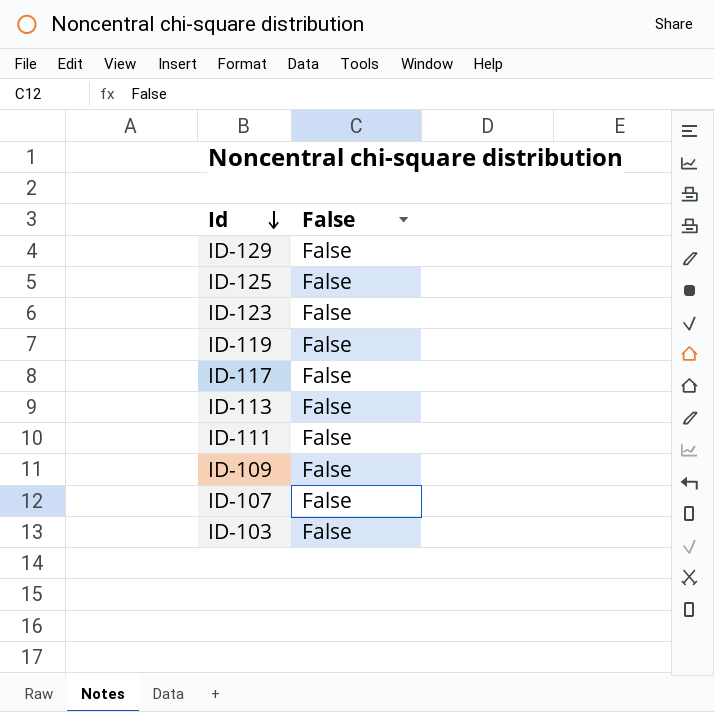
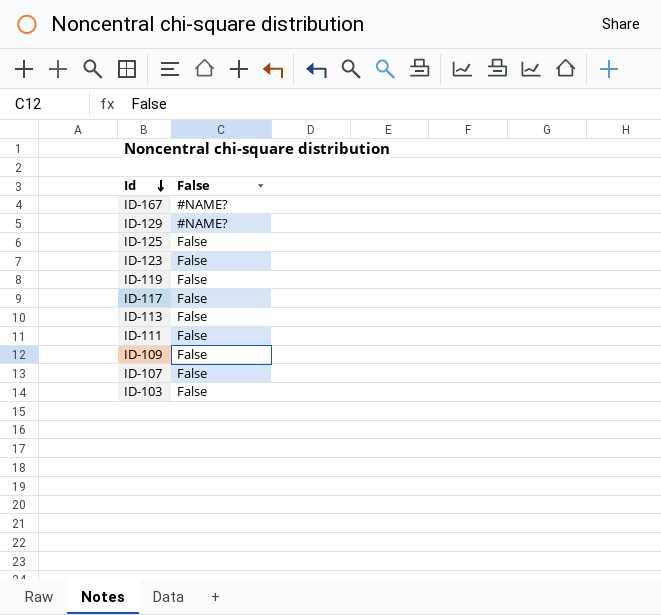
row ID-167: none -> #NAME?
ID-129 | False: False -> #NAME?

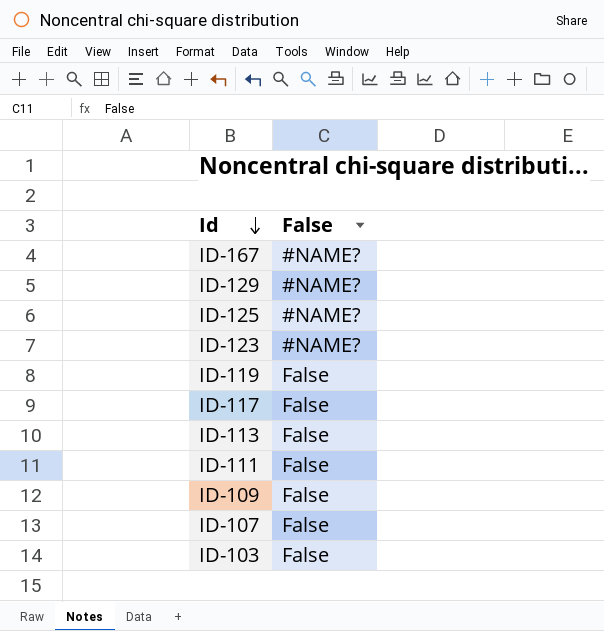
ID-125 | False: False -> #NAME?
ID-123 | False: False -> #NAME?

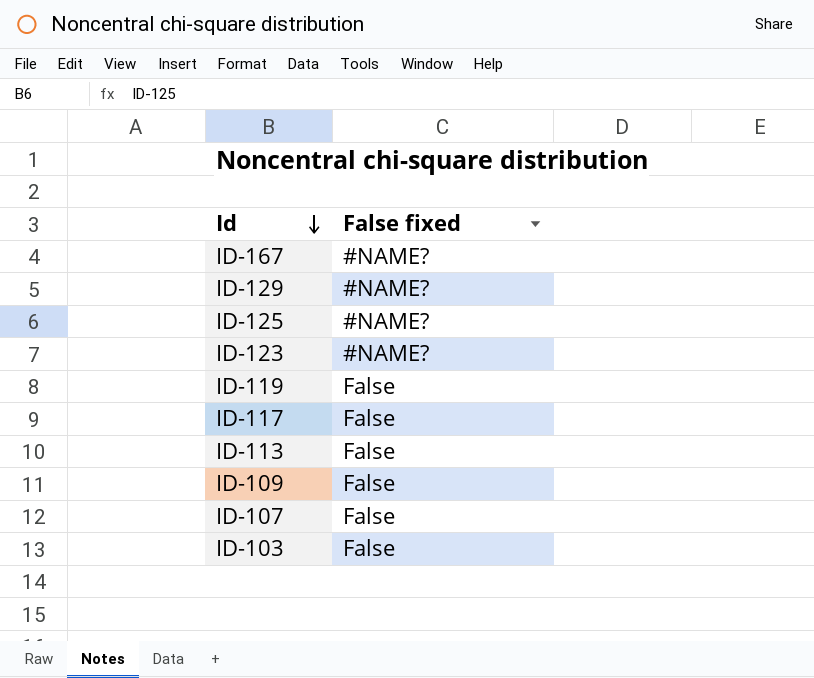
column name: False -> False fixed
row ID-111: False -> none

